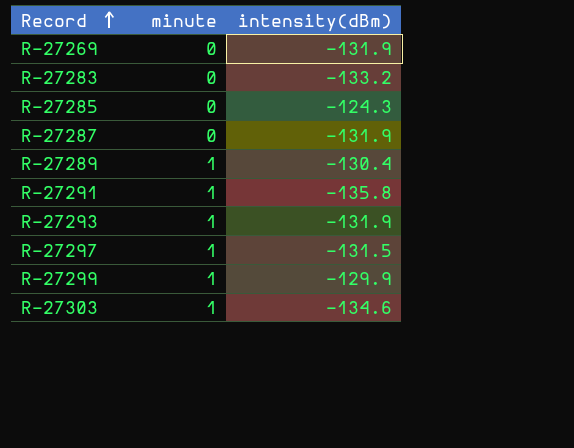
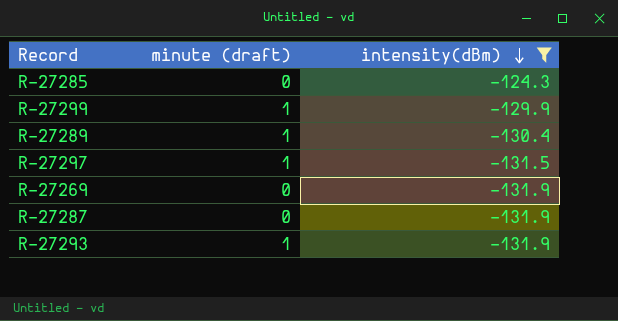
filter: none -> intensity(dBm) >= -131.9
row order: Record ascending -> intensity(dBm) descending
column name: minute -> minute (draft)

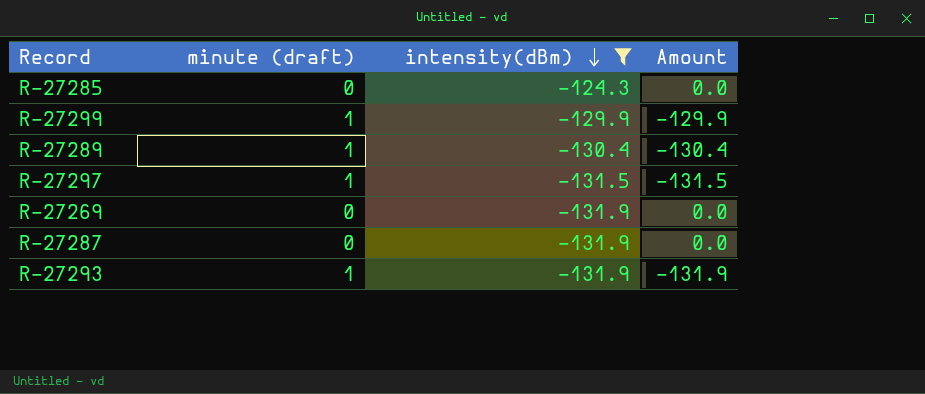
column Amount | formula: none -> [minute (draft)] * [intensity(dBm)]

